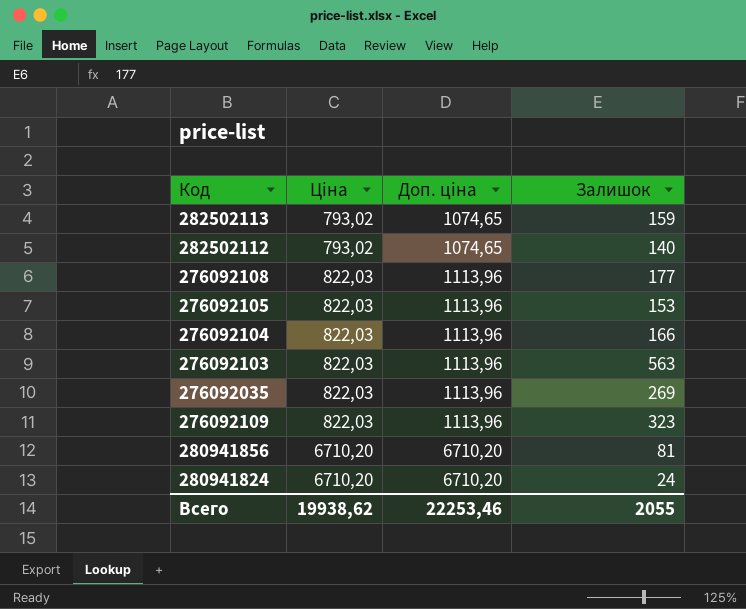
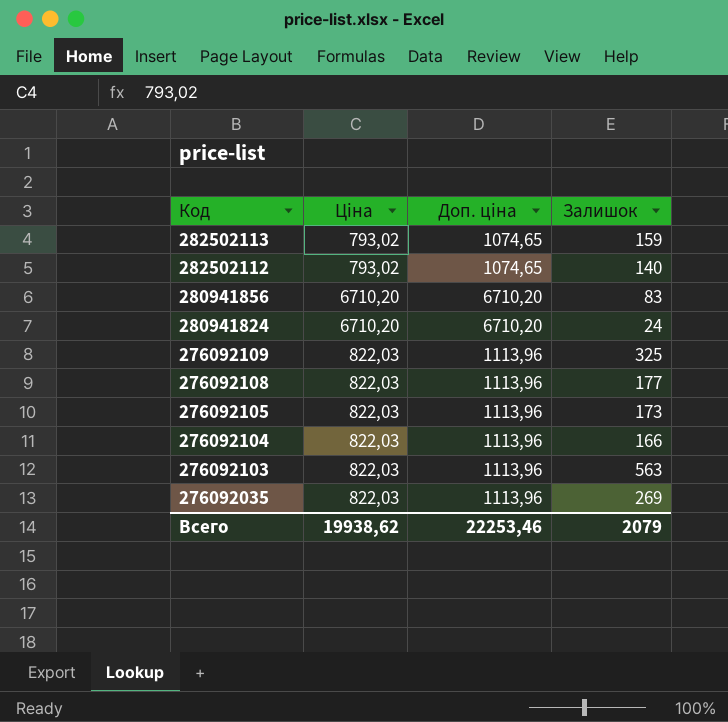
row order: Ціна ascending -> Код descending
280941856 | Залишок: 81 -> 83
276092109 | Залишок: 323 -> 325
276092105 | Залишок: 153 -> 173
Всего | Залишок: 2055 -> 2079

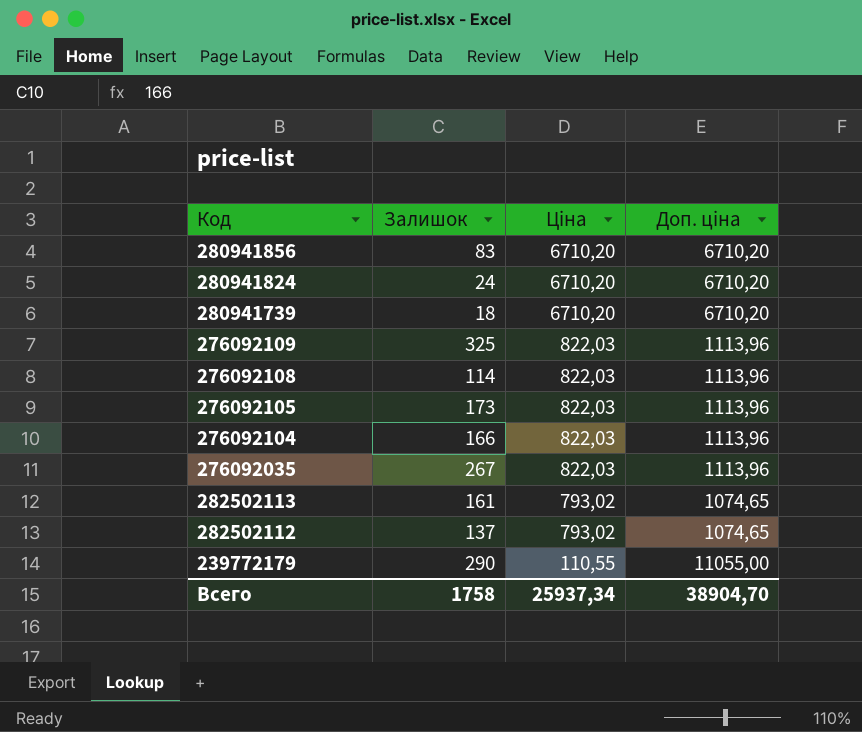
row order: Код descending -> Ціна descending
column Залишок | position: 4 -> 2
row 276092103: 822,03 | 1113,96 | 563 -> none
row 280941739: none -> 18 | 6710,20 | 6710,20
276092108 | Залишок: 177 -> 114
276092035 | Залишок: 269 -> 267
282502113 | Залишок: 159 -> 161
282502112 | Залишок: 140 -> 137
row 239772179: none -> 290 | 110,55 | 11055,00
Всего | Залишок: 2079 -> 1758
Всего | Ціна: 19938,62 -> 25937,34
Всего | Доп. ціна: 22253,46 -> 38904,70

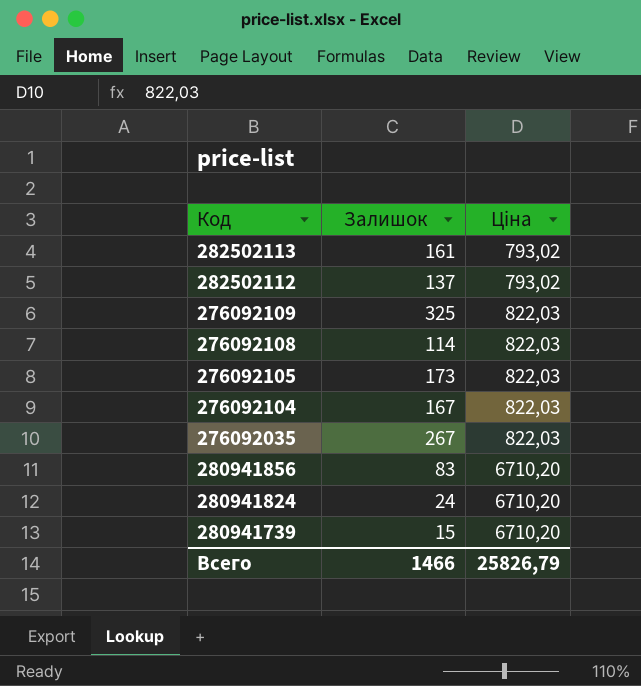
row order: Ціна descending -> Ціна ascending
column Доп. ціна | position: 4 -> none
row 239772179: 290 | 110,55 | 11055,00 -> none
276092104 | Залишок: 166 -> 167
280941739 | Залишок: 18 -> 15
Всего | Залишок: 1758 -> 1466
Всего | Ціна: 25937,34 -> 25826,79

